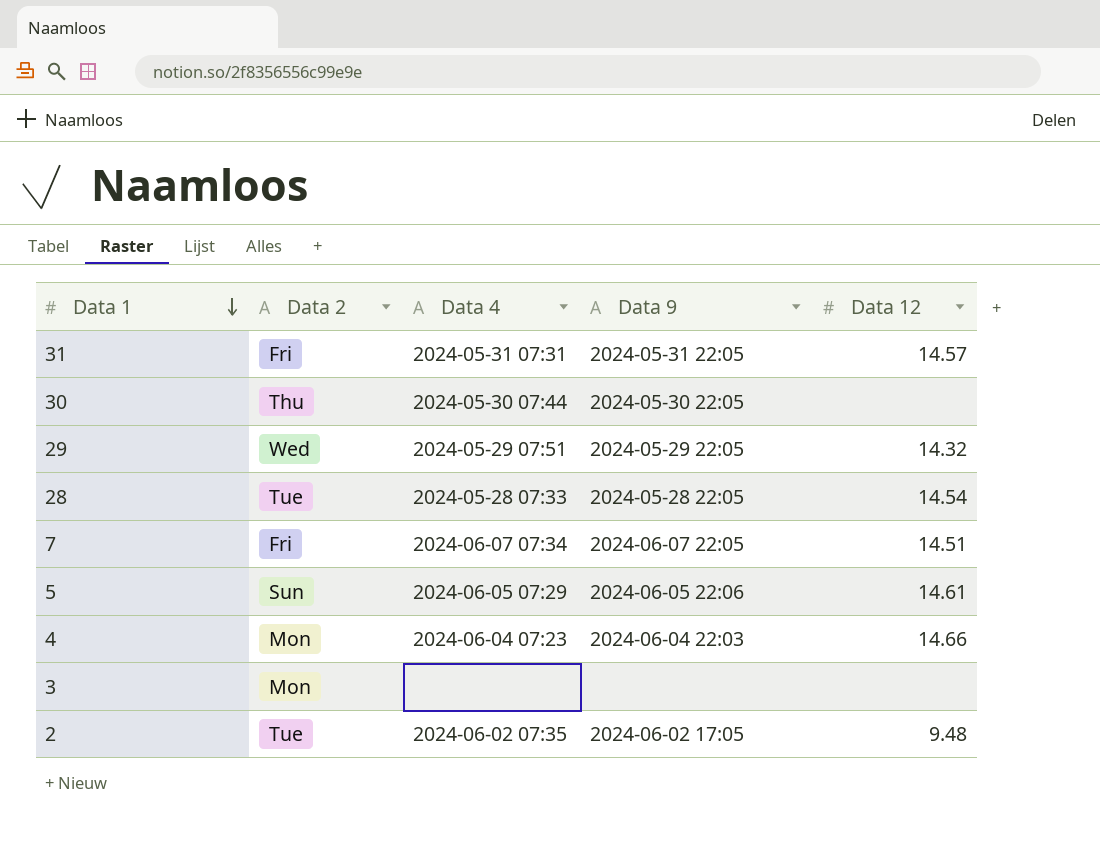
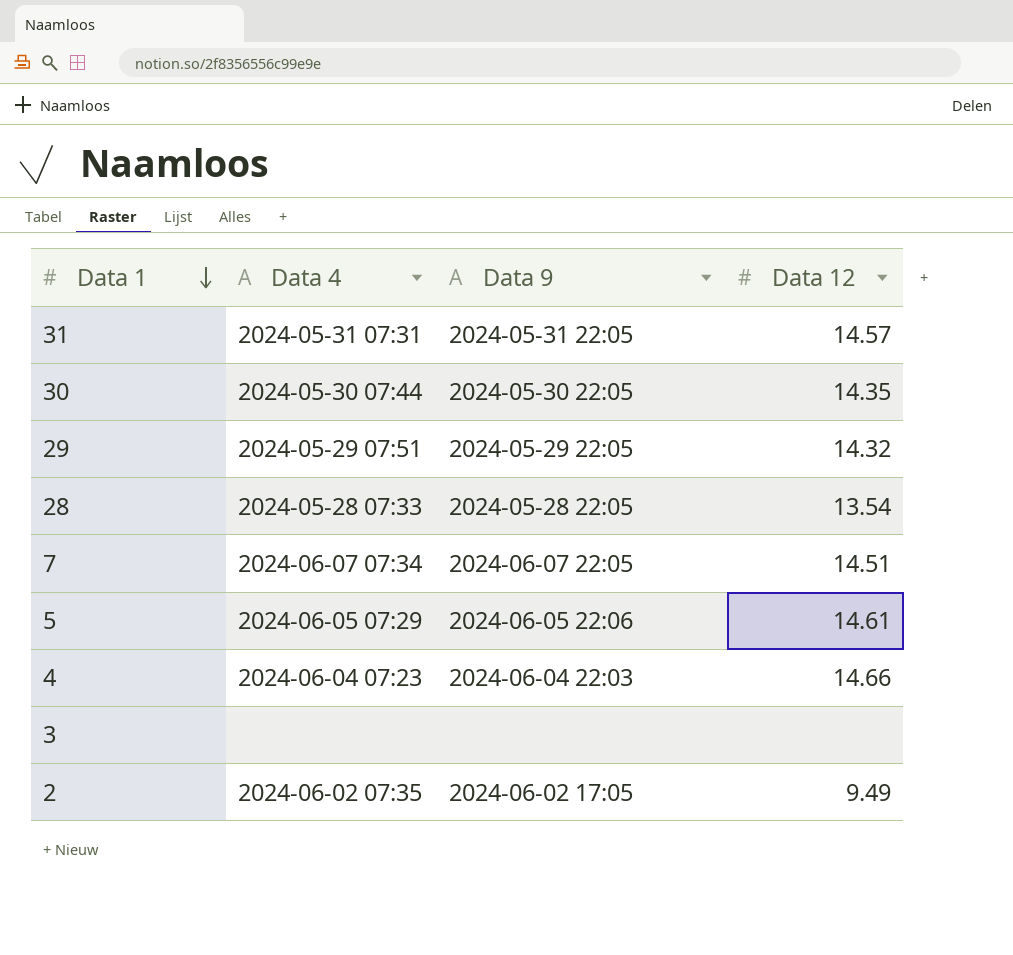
column Data 2 | position: 2 -> none
30 | Data 12: none -> 14.35
28 | Data 12: 14.54 -> 13.54
2 | Data 12: 9.48 -> 9.49

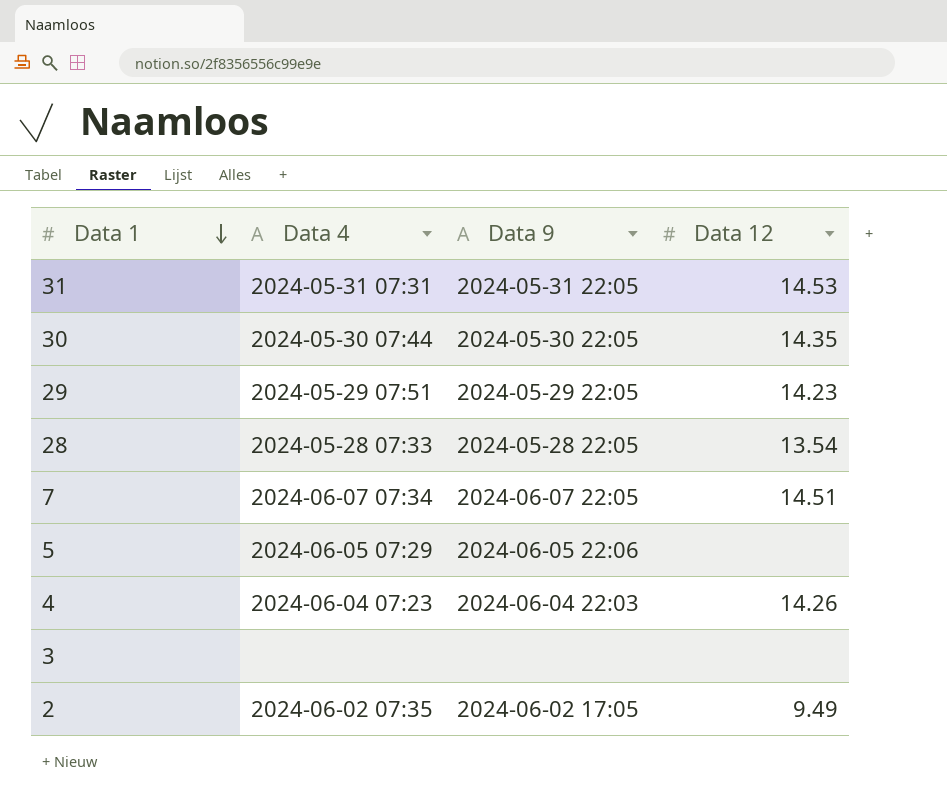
31 | Data 12: 14.57 -> 14.53
29 | Data 12: 14.32 -> 14.23
5 | Data 12: 14.61 -> none
4 | Data 12: 14.66 -> 14.26

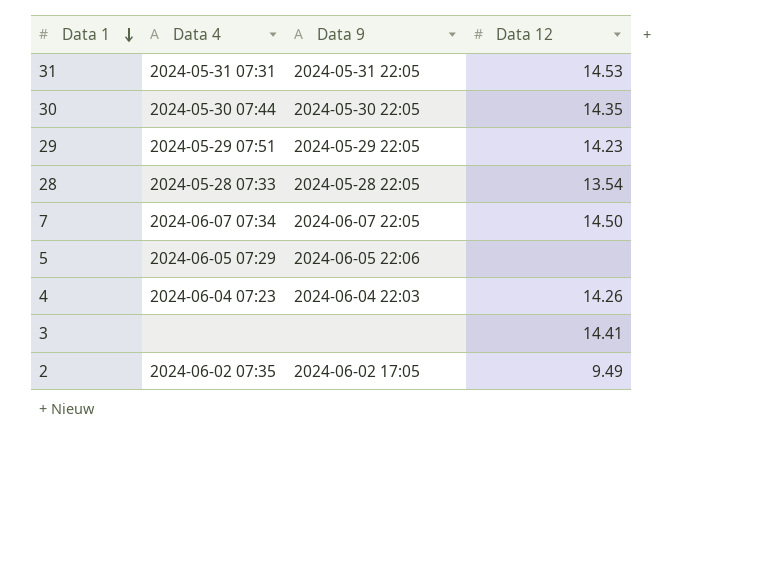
7 | Data 12: 14.51 -> 14.50
3 | Data 12: none -> 14.41

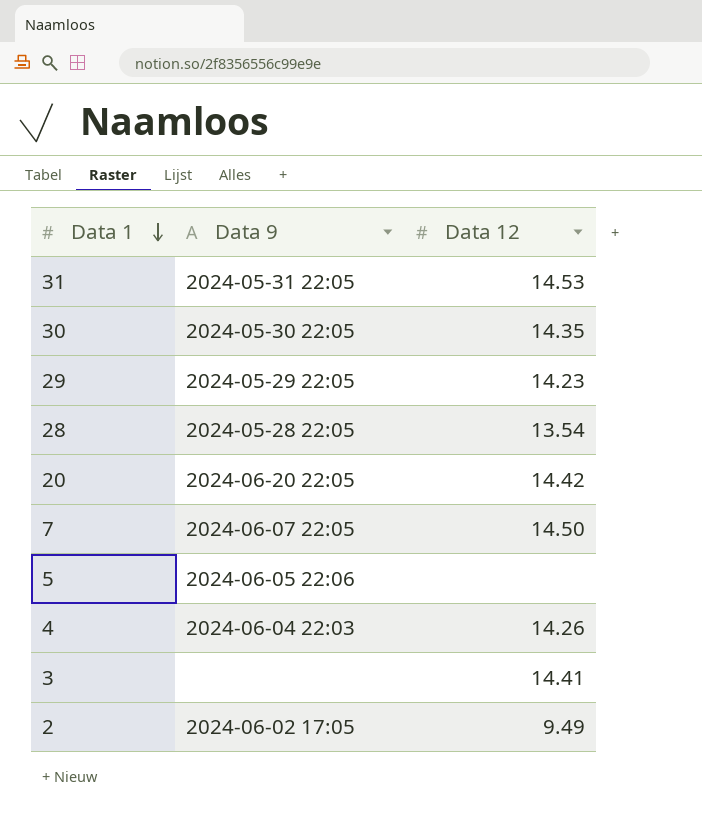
column Data 4 | position: 2 -> none
row 20: none -> 2024-06-20 22:05 | 14.42

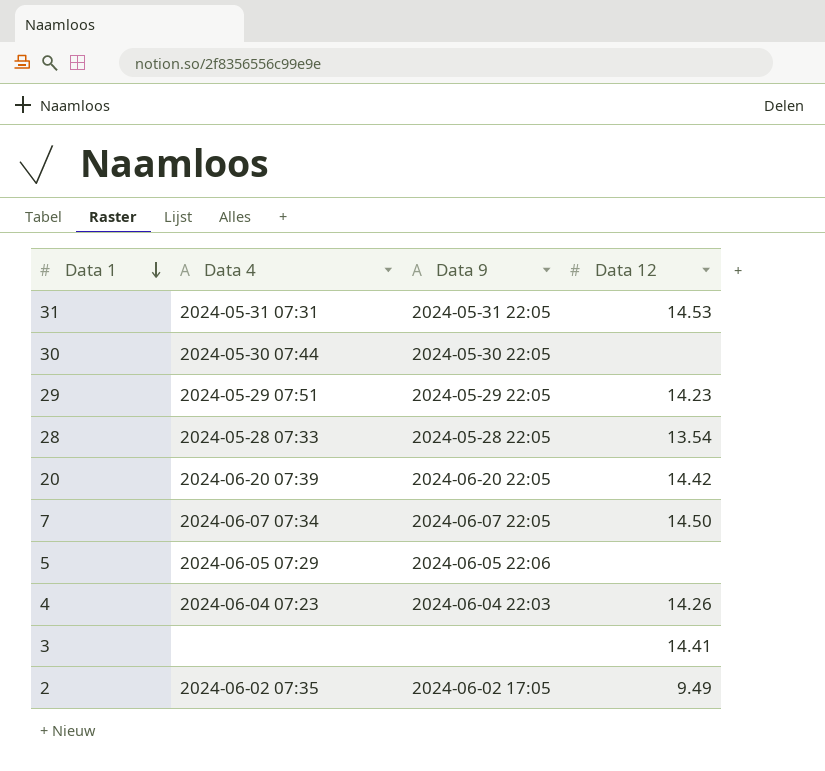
column Data 4 | position: none -> 2
30 | Data 12: 14.35 -> none

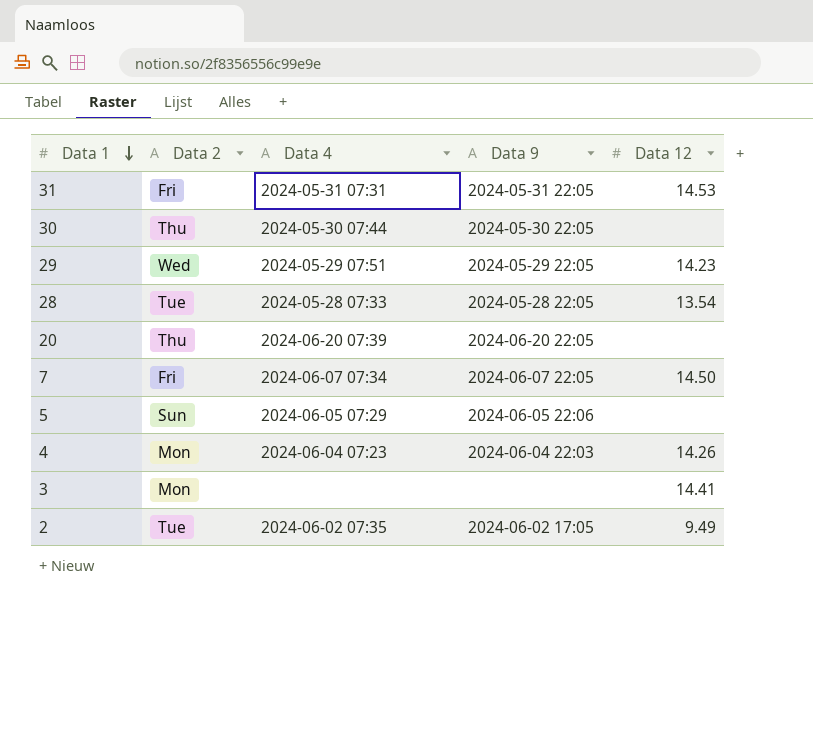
column Data 2 | position: none -> 2
20 | Data 12: 14.42 -> none

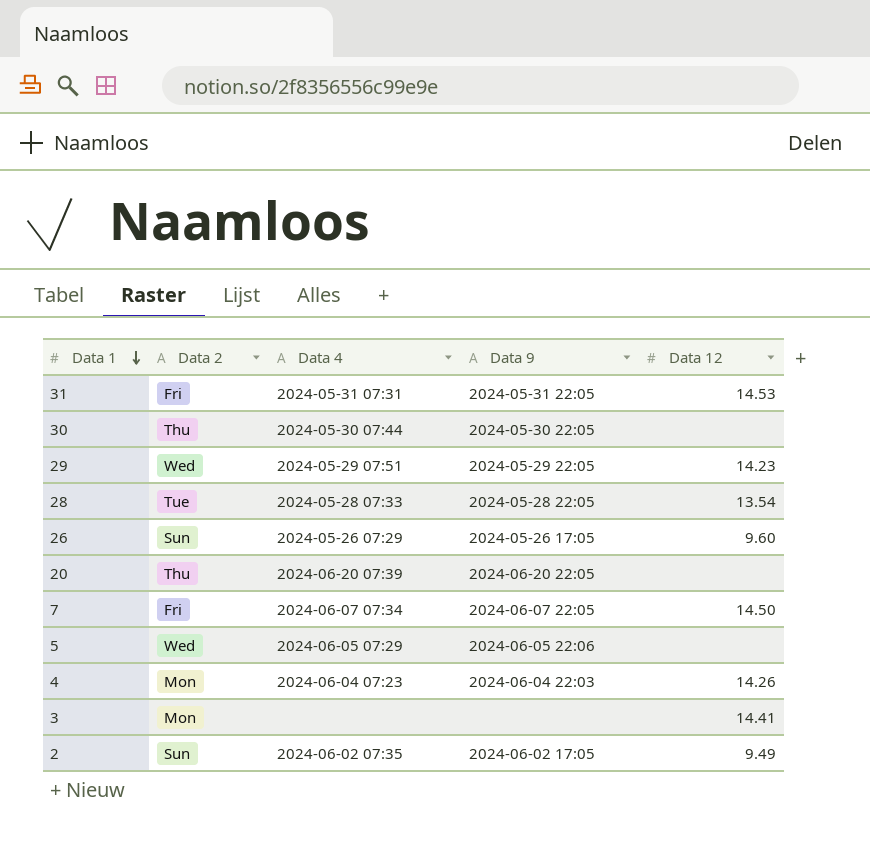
row 26: none -> Sun | 2024-05-26 07:29 | 2024-05-26 17:05 | 9.60
5 | Data 2: Sun -> Wed
2 | Data 2: Tue -> Sun

